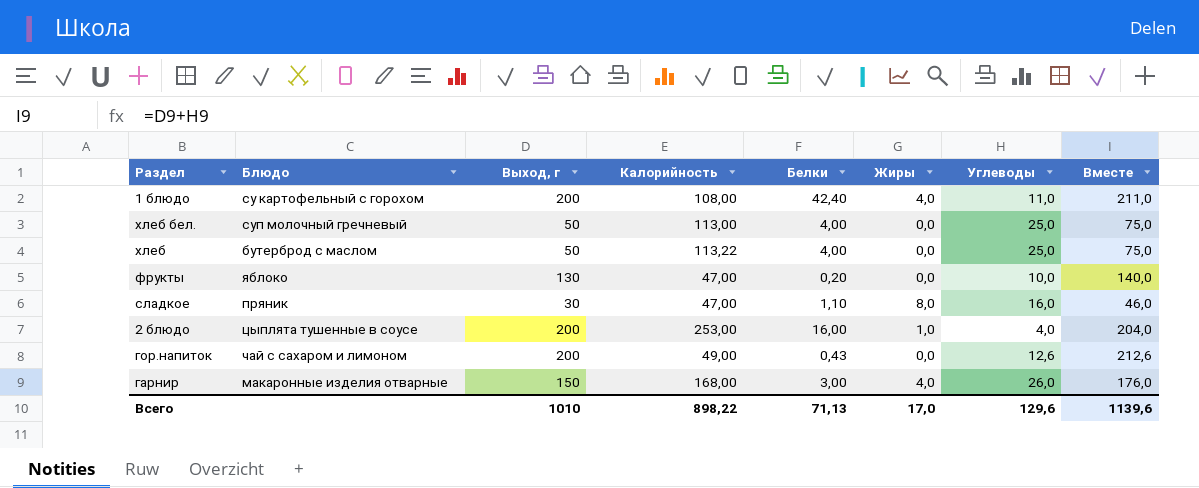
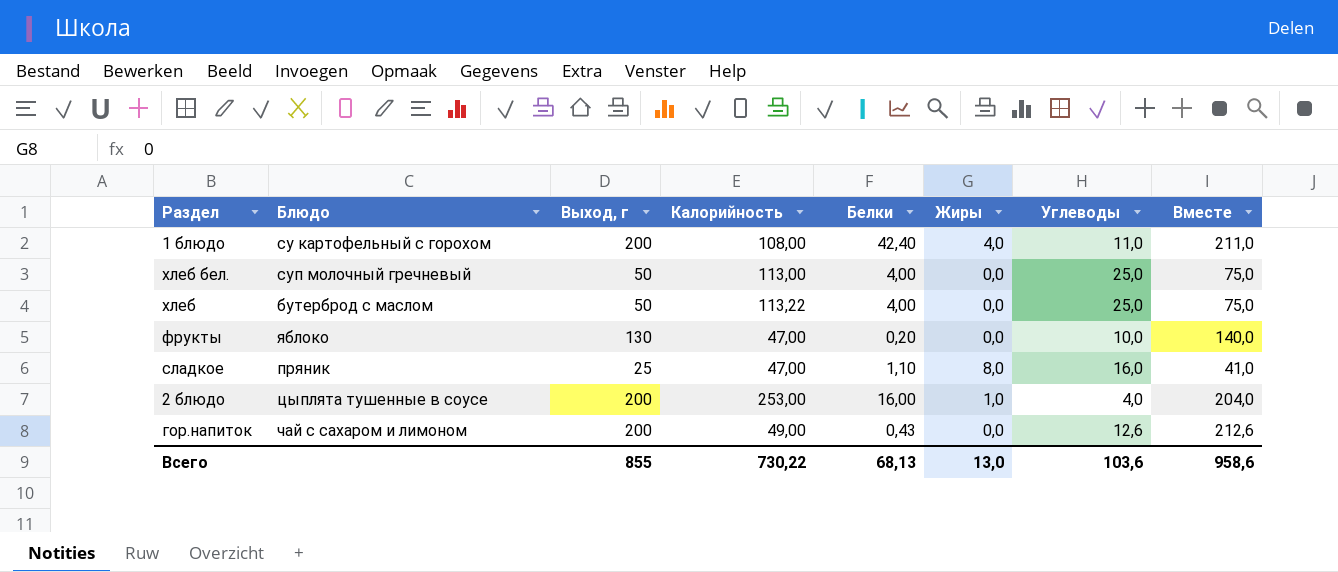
row гарнир: макаронные изделия отварные | 150 | 168,00 | 3,00 | 4,0 | 26,0 | 176,0 -> none
сладкое | Выход, г: 30 -> 25
сладкое | Вместе: 46,0 -> 41,0
Всего | Выход, г: 1010 -> 855
Всего | Калорийность: 898,22 -> 730,22
Всего | Белки: 71,13 -> 68,13
Всего | Жиры: 17,0 -> 13,0
Всего | Углеводы: 129,6 -> 103,6
Всего | Вместе: 1139,6 -> 958,6

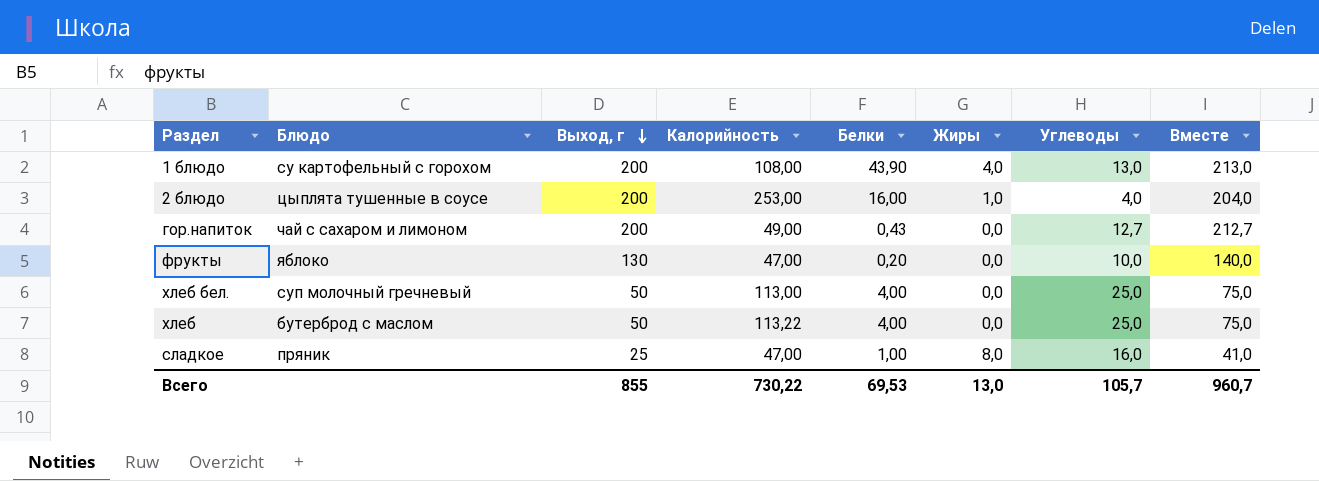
row order: none -> Выход, г descending
1 блюдо | Белки: 42,40 -> 43,90
1 блюдо | Углеводы: 11,0 -> 13,0
1 блюдо | Вместе: 211,0 -> 213,0
гор.напиток | Углеводы: 12,6 -> 12,7
гор.напиток | Вместе: 212,6 -> 212,7
сладкое | Белки: 1,10 -> 1,00
Всего | Белки: 68,13 -> 69,53
Всего | Углеводы: 103,6 -> 105,7
Всего | Вместе: 958,6 -> 960,7

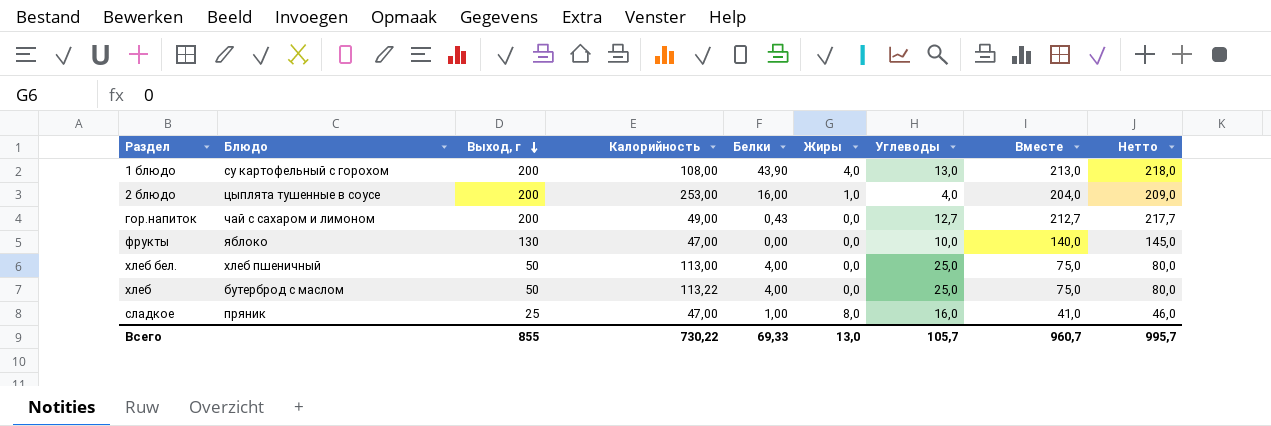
column Нетто | formula: none -> [Вместе] + 5
фрукты | Белки: 0,20 -> 0,00
хлеб бел. | Блюдо: суп молочный гречневый -> хлеб пшеничный
Всего | Белки: 69,53 -> 69,33

